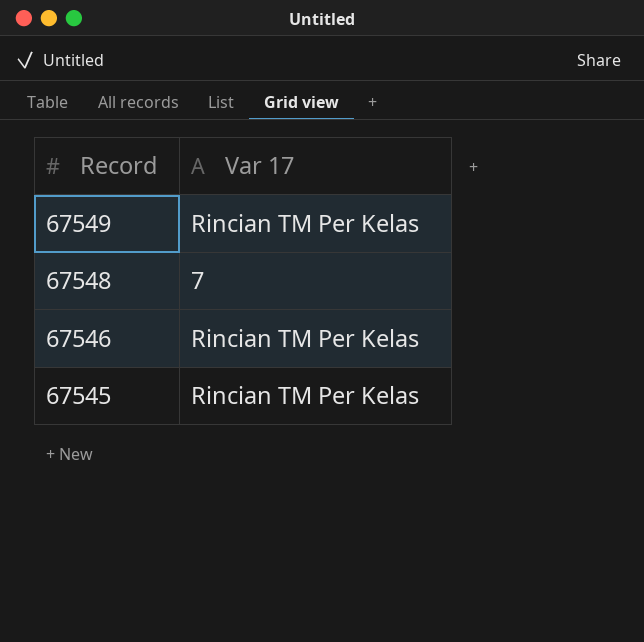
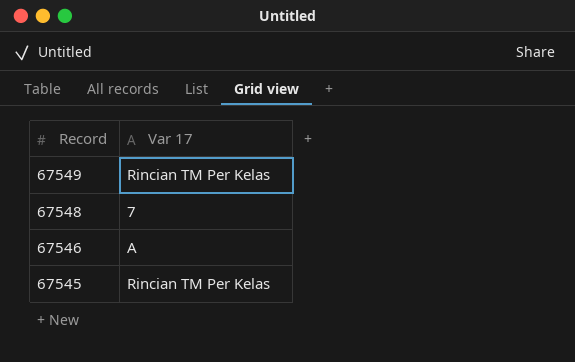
67546 | Var 17: Rincian TM Per Kelas -> A

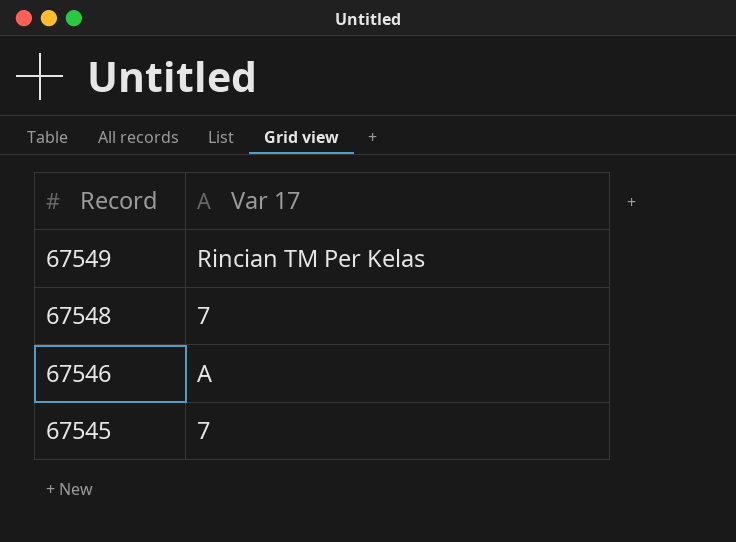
67545 | Var 17: Rincian TM Per Kelas -> 7

